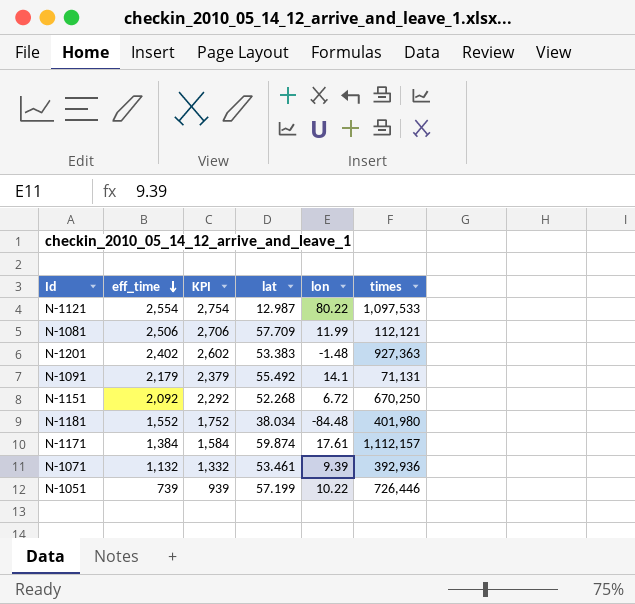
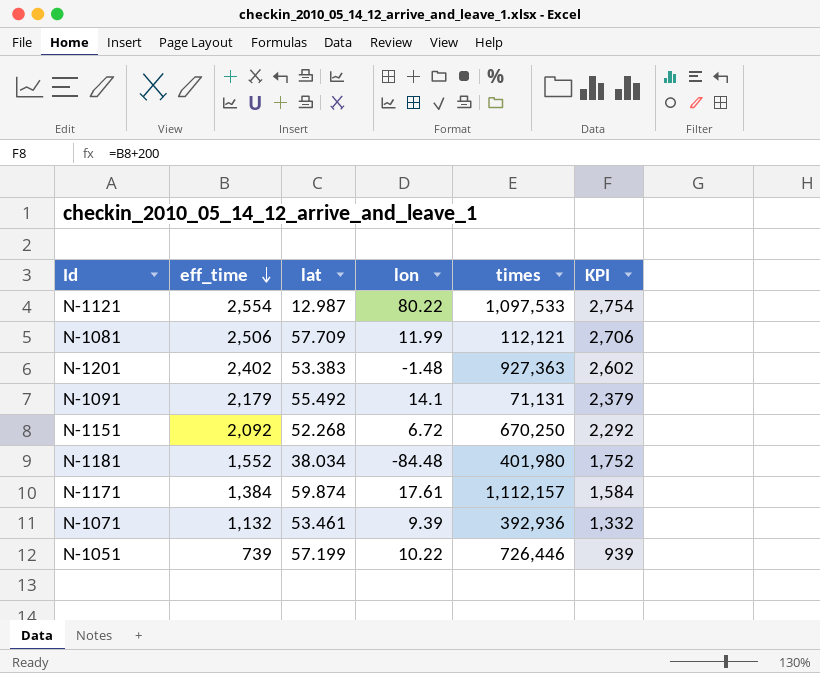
column KPI | position: 3 -> 6

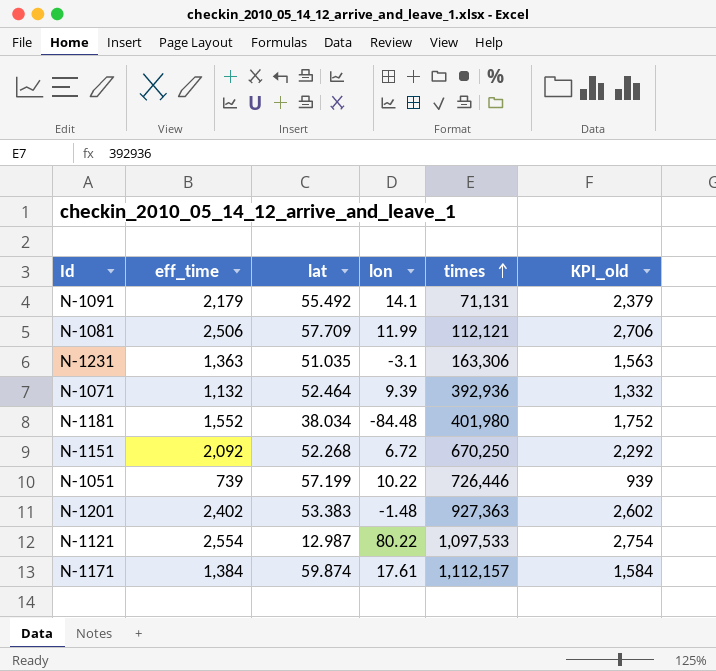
row order: eff_time descending -> times ascending
column name: KPI -> KPI_old
row N-1231: none -> 1,363 | 51.035 | -3.1 | 163,306 | 1,563
N-1071 | lat: 53.461 -> 52.464

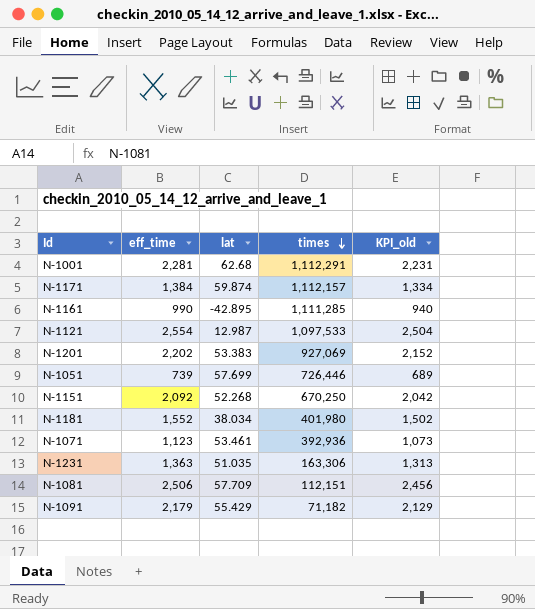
row order: times ascending -> times descending
column lon | position: 4 -> none
column KPI_old | formula: [eff_time] + 200 -> [eff_time] - 50
row N-1001: none -> 2,281 | 62.68 | 1,112,291 | 2,231
row N-1161: none -> 990 | -42.895 | 1,111,285 | 940
N-1201 | eff_time: 2,402 -> 2,202
N-1201 | times: 927,363 -> 927,069
N-1051 | lat: 57.199 -> 57.699
N-1071 | eff_time: 1,132 -> 1,123
N-1071 | lat: 52.464 -> 53.461
N-1081 | times: 112,121 -> 112,151
N-1091 | lat: 55.492 -> 55.429
N-1091 | times: 71,131 -> 71,182

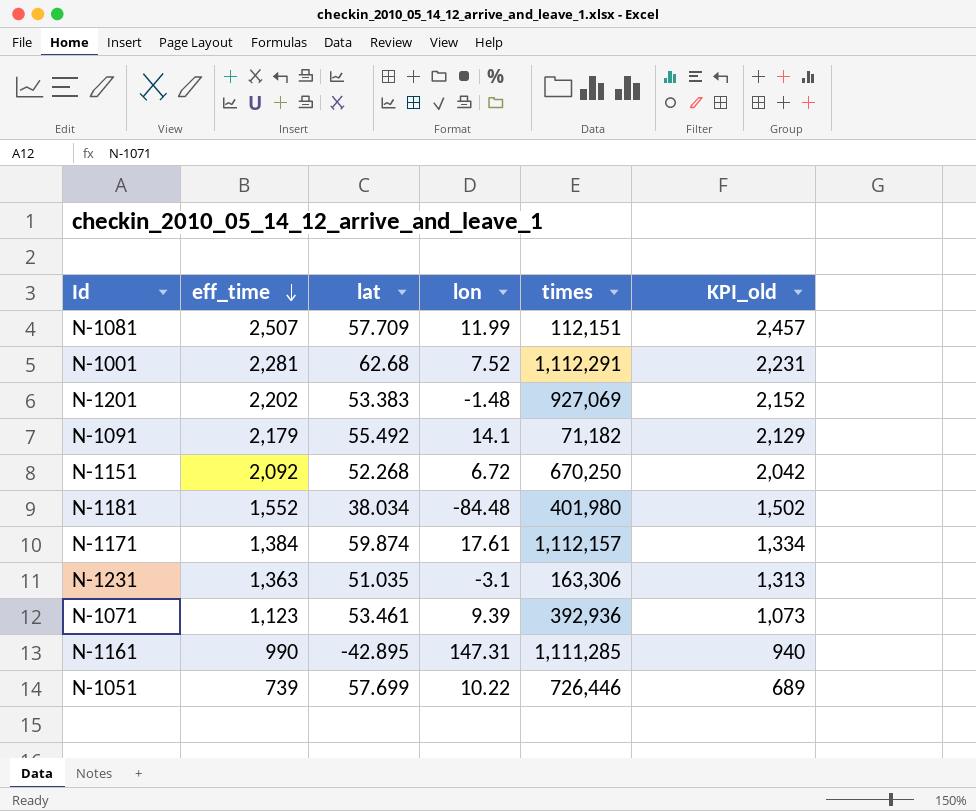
row order: times descending -> eff_time descending
column lon | position: none -> 4
row N-1121: 2,554 | 12.987 | 1,097,533 | 2,504 -> none
N-1081 | eff_time: 2,506 -> 2,507
N-1081 | KPI_old: 2,456 -> 2,457
N-1091 | lat: 55.429 -> 55.492

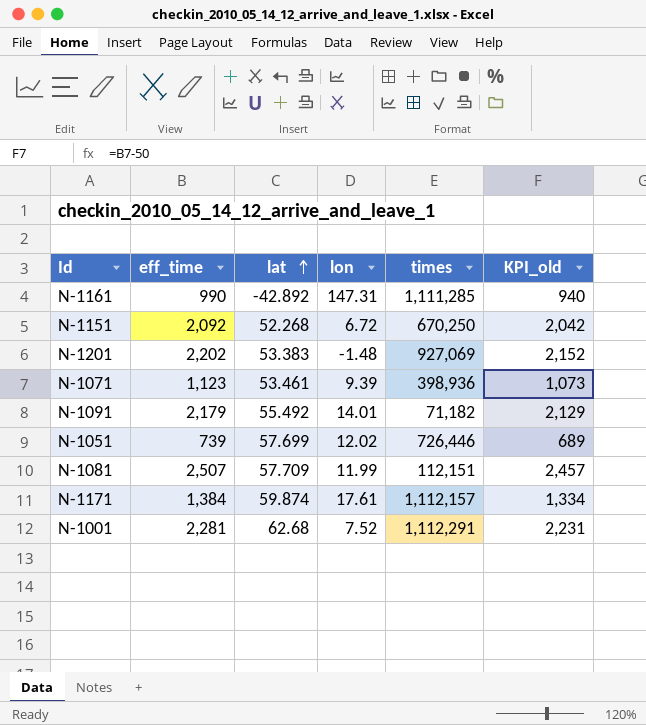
row order: eff_time descending -> lat ascending
row N-1181: 1,552 | 38.034 | -84.48 | 401,980 | 1,502 -> none
row N-1231: 1,363 | 51.035 | -3.1 | 163,306 | 1,313 -> none
N-1161 | lat: -42.895 -> -42.892
N-1071 | times: 392,936 -> 398,936
N-1091 | lon: 14.1 -> 14.01
N-1051 | lon: 10.22 -> 12.02

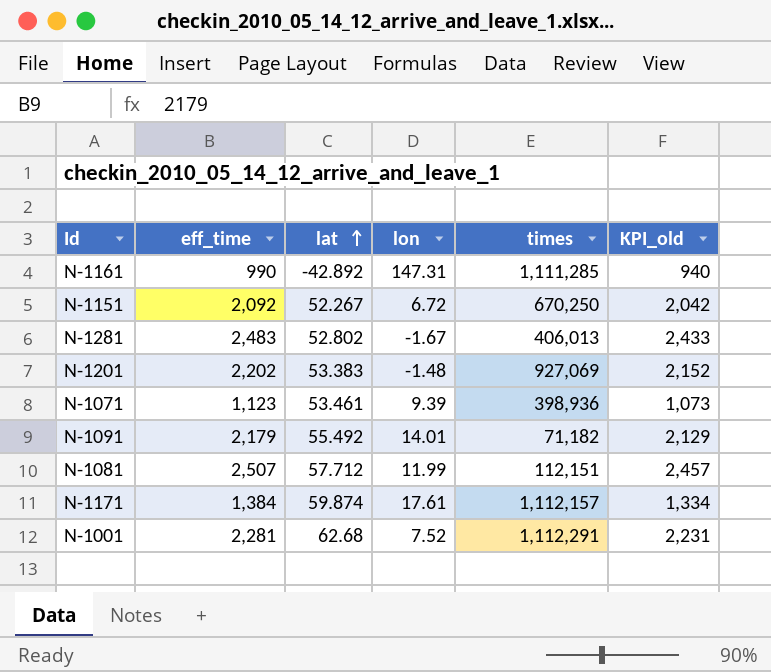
row N-1051: 739 | 57.699 | 12.02 | 726,446 | 689 -> none
N-1151 | lat: 52.268 -> 52.267
row N-1281: none -> 2,483 | 52.802 | -1.67 | 406,013 | 2,433
N-1081 | lat: 57.709 -> 57.712

